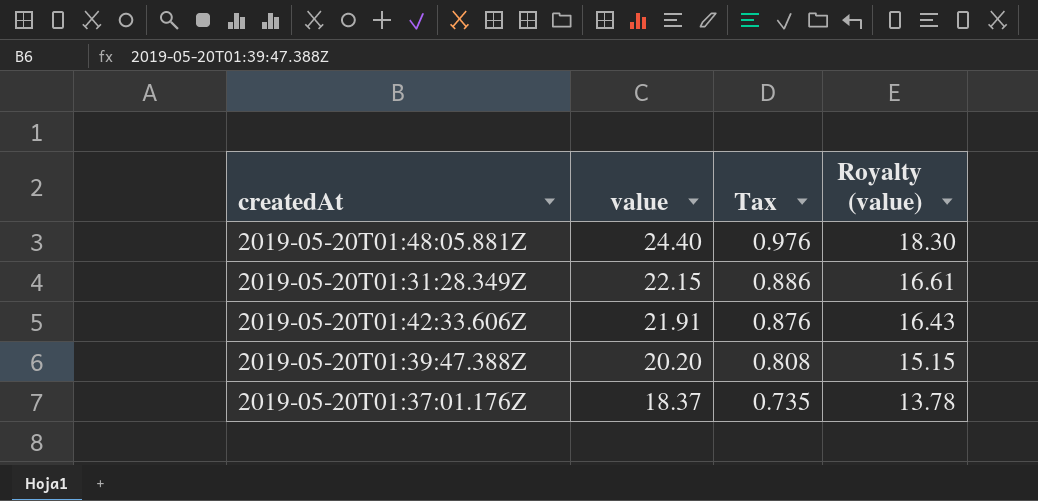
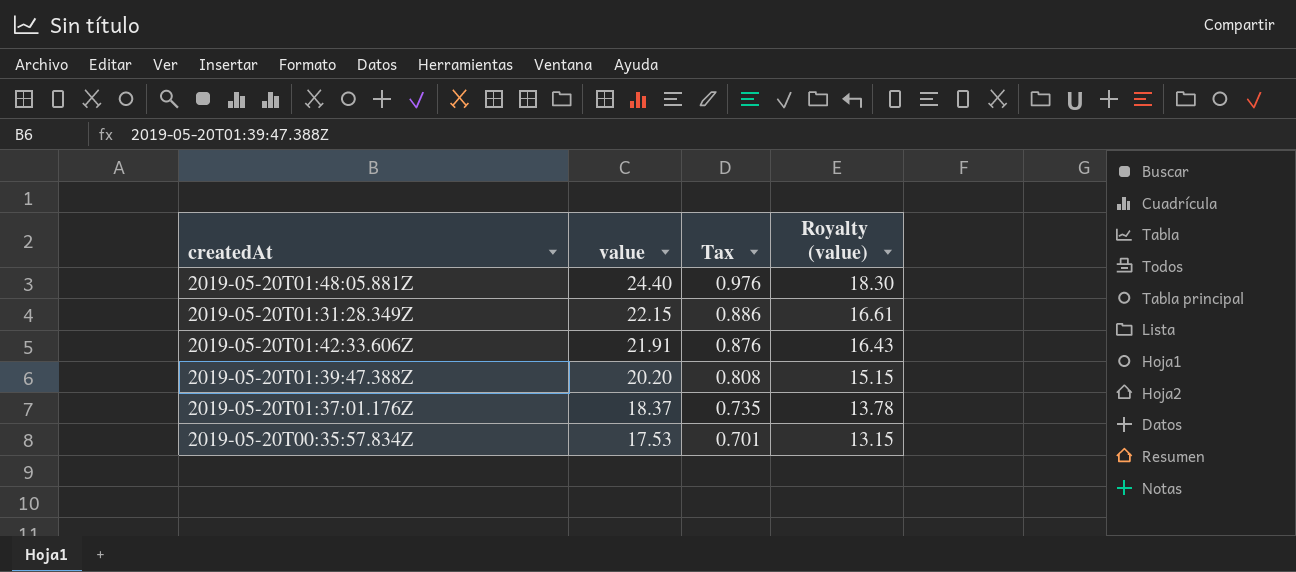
row 2019-05-20T00:35:57.834Z: none -> 17.53 | 0.701 | 13.15

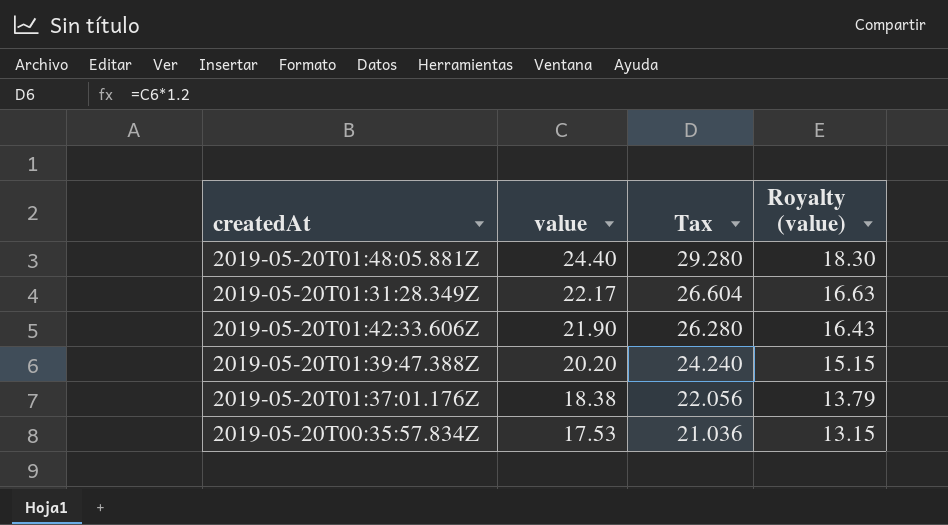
column Tax | formula: [value] * 0.04 -> [value] * 1.2
2019-05-20T01:31:28.349Z | value: 22.15 -> 22.17
2019-05-20T01:31:28.349Z | Royalty (value): 16.61 -> 16.63
2019-05-20T01:42:33.606Z | value: 21.91 -> 21.90
2019-05-20T01:37:01.176Z | value: 18.37 -> 18.38
2019-05-20T01:37:01.176Z | Royalty (value): 13.78 -> 13.79

